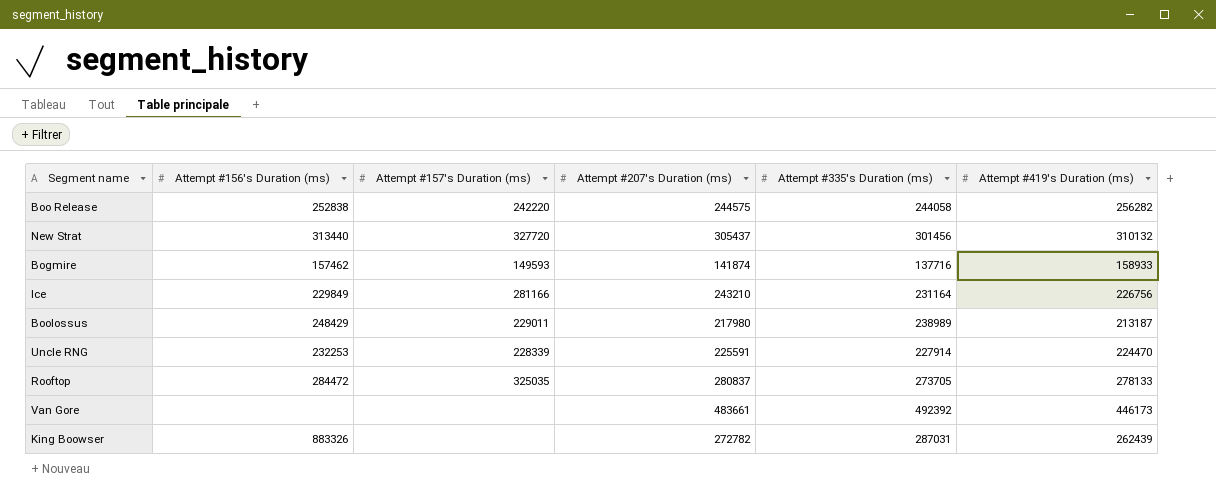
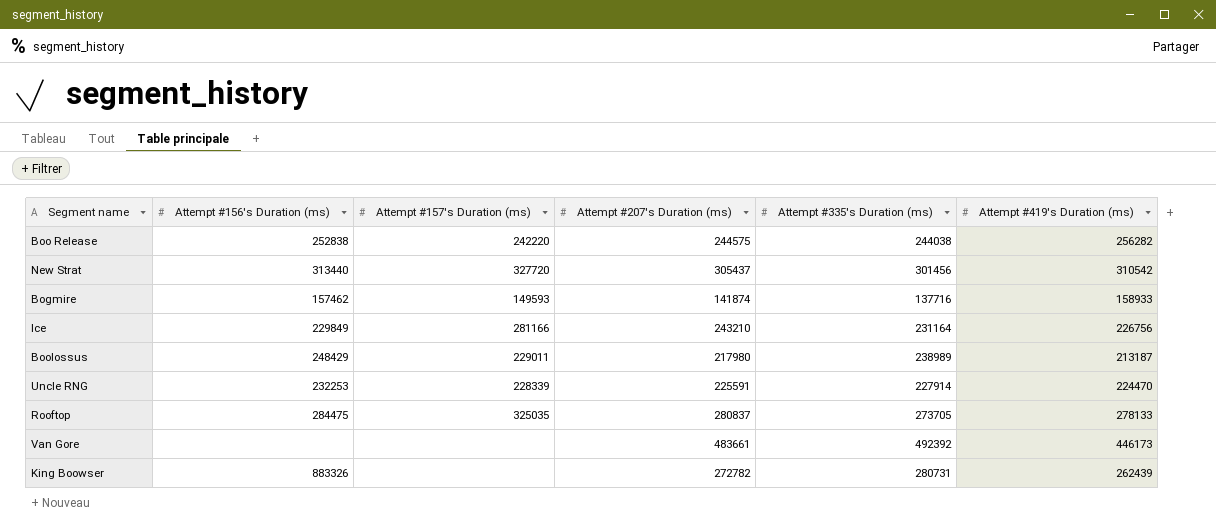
Boo Release | Attempt #335's Duration (ms): 244058 -> 244038
New Strat | Attempt #419's Duration (ms): 310132 -> 310542
Rooftop | Attempt #156's Duration (ms): 284472 -> 284475
King Boowser | Attempt #335's Duration (ms): 287031 -> 280731

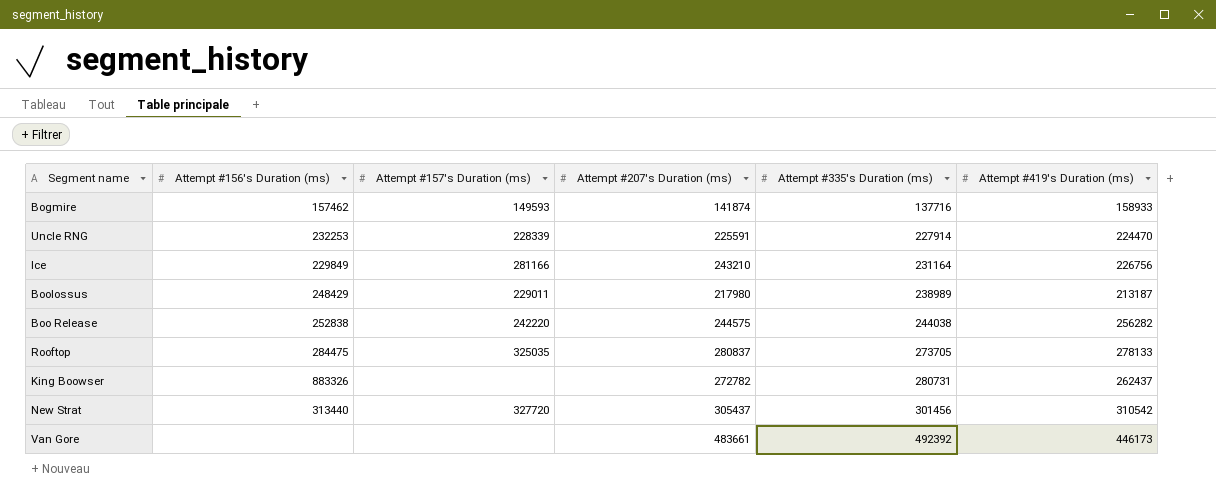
row order: none -> Attempt #335's Duration (ms) ascending
King Boowser | Attempt #419's Duration (ms): 262439 -> 262437

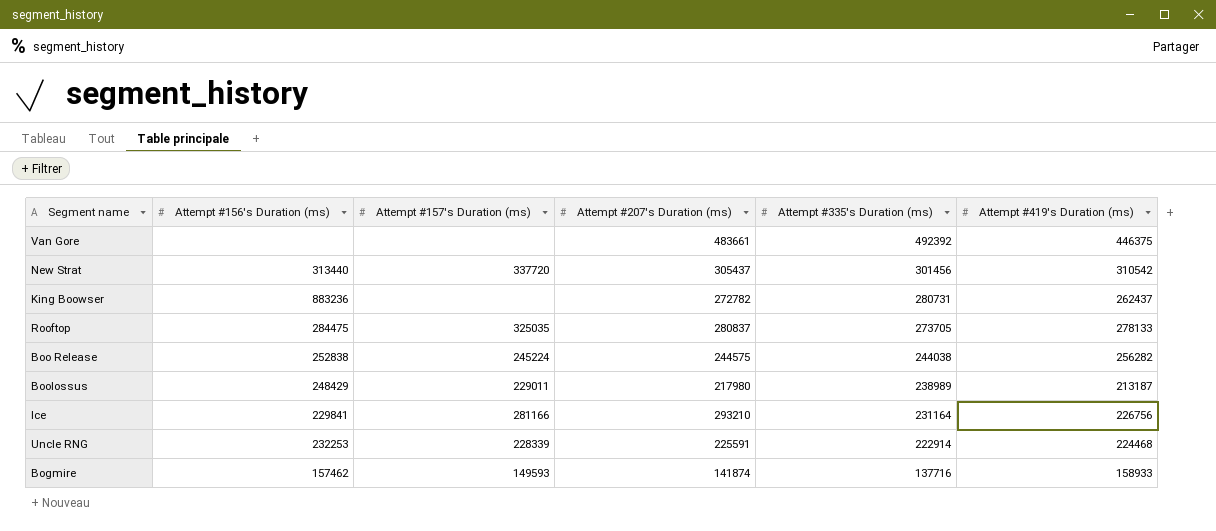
row order: Attempt #335's Duration (ms) ascending -> Attempt #335's Duration (ms) descending
Van Gore | Attempt #419's Duration (ms): 446173 -> 446375
New Strat | Attempt #157's Duration (ms): 327720 -> 337720
King Boowser | Attempt #156's Duration (ms): 883326 -> 883236
Boo Release | Attempt #157's Duration (ms): 242220 -> 245224
Ice | Attempt #156's Duration (ms): 229849 -> 229841
Ice | Attempt #207's Duration (ms): 243210 -> 293210
Uncle RNG | Attempt #335's Duration (ms): 227914 -> 222914
Uncle RNG | Attempt #419's Duration (ms): 224470 -> 224468

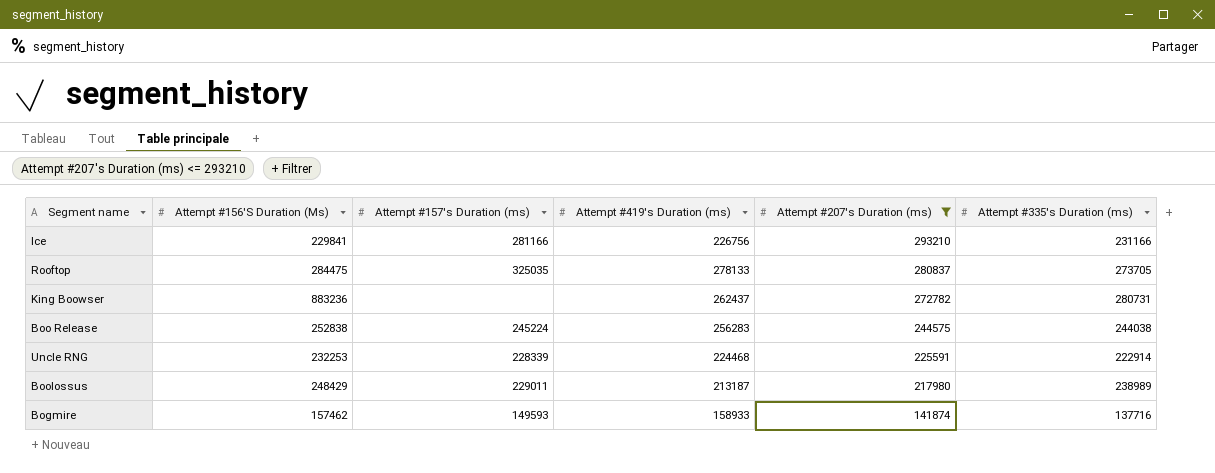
filter: none -> Attempt #207's Duration (ms) <= 293210
row order: Attempt #335's Duration (ms) descending -> Attempt #207's Duration (ms) descending
column name: Attempt #156's Duration (ms) -> Attempt #156'S Duration (Ms)
column Attempt #419's Duration (ms) | position: 6 -> 4
Ice | Attempt #335's Duration (ms): 231164 -> 231166
Boo Release | Attempt #419's Duration (ms): 256282 -> 256283

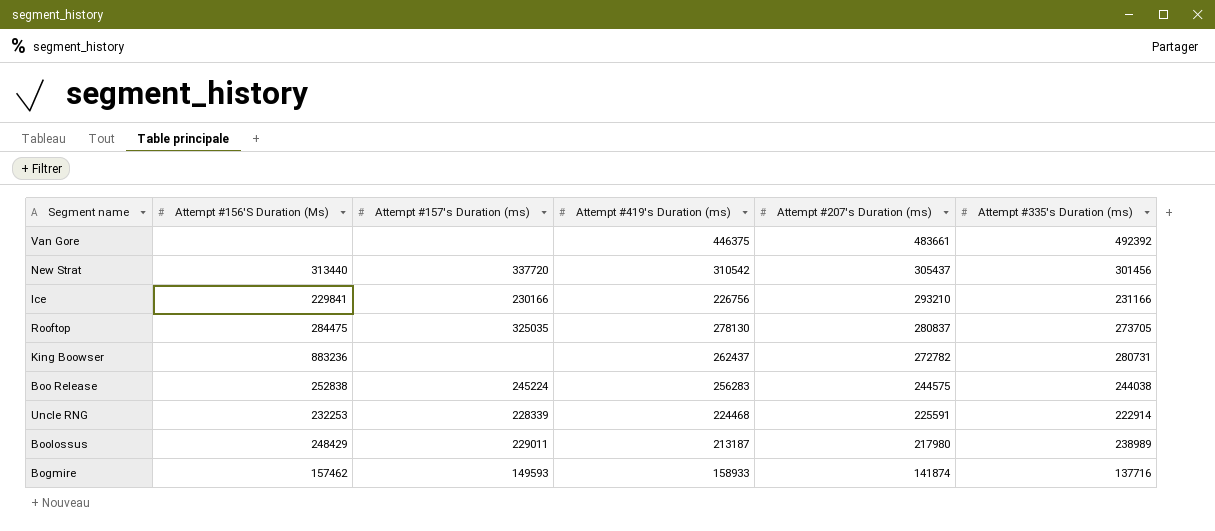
filter: Attempt #207's Duration (ms) <= 293210 -> none
Ice | Attempt #157's Duration (ms): 281166 -> 230166
Rooftop | Attempt #419's Duration (ms): 278133 -> 278130

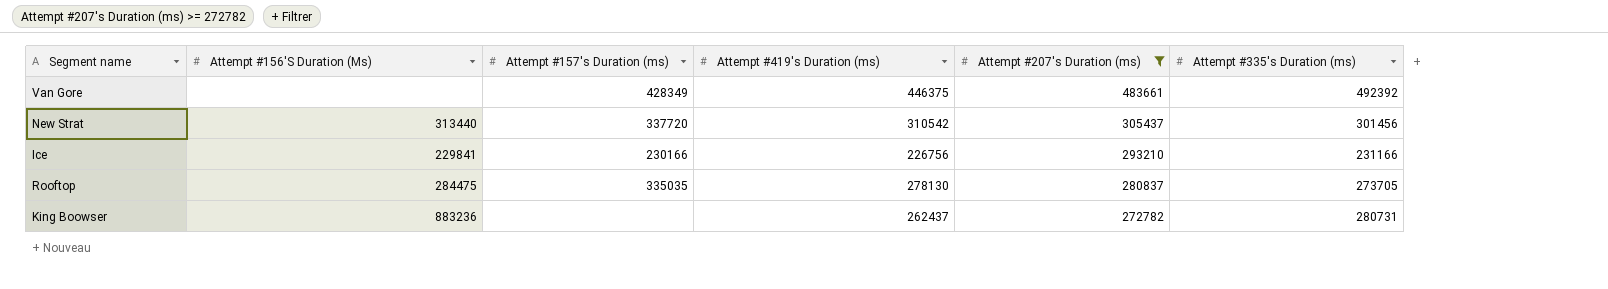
filter: none -> Attempt #207's Duration (ms) >= 272782
Van Gore | Attempt #157's Duration (ms): none -> 428349
Rooftop | Attempt #157's Duration (ms): 325035 -> 335035

